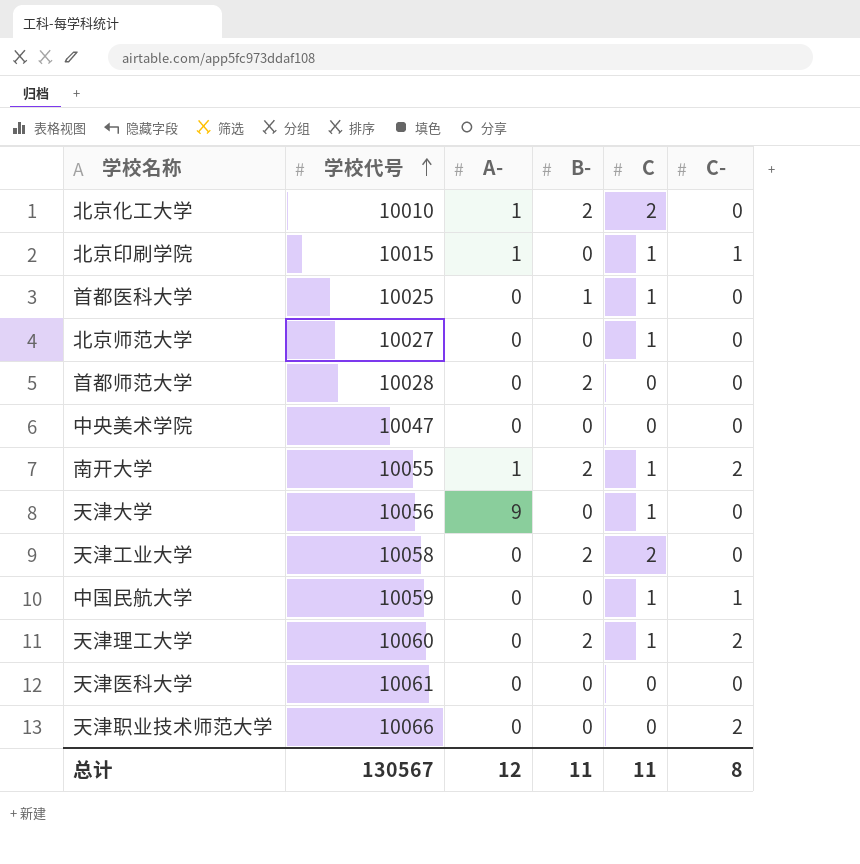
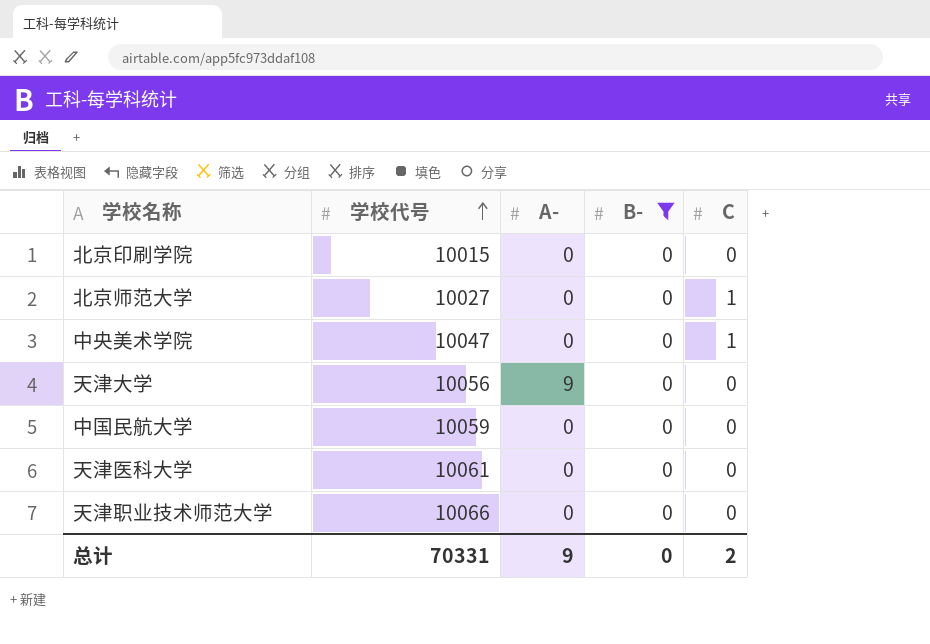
filter: none -> B- = 0
column C- | position: 6 -> none
北京印刷学院 | A-: 1 -> 0
北京印刷学院 | C: 1 -> 0
中央美术学院 | C: 0 -> 1
天津大学 | C: 1 -> 0
中国民航大学 | C: 1 -> 0
总计 | 学校代号: 130567 -> 70331
总计 | A-: 12 -> 9
总计 | B-: 11 -> 0
总计 | C: 11 -> 2

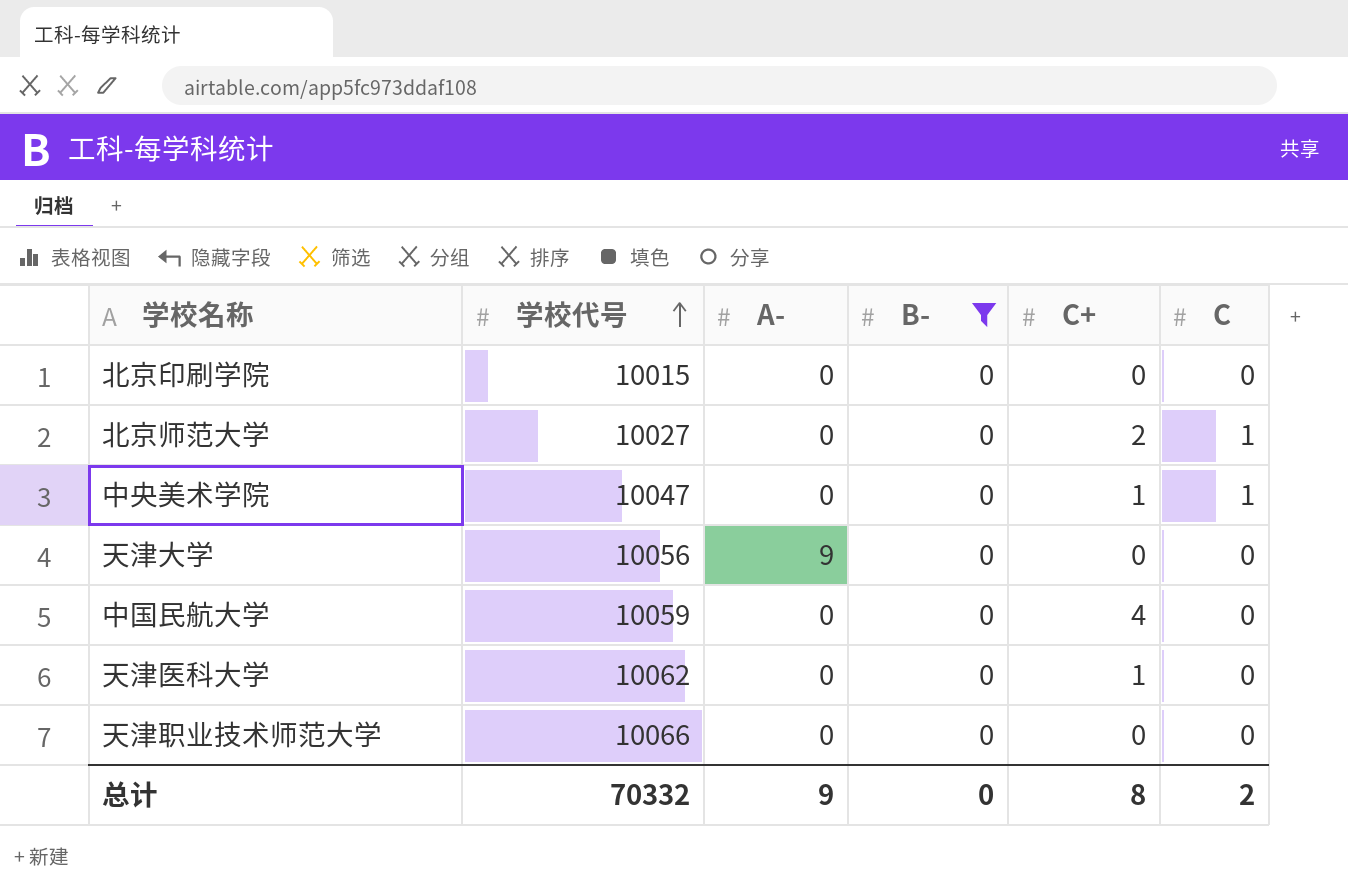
column C+ | position: none -> 5
天津医科大学 | 学校代号: 10061 -> 10062
总计 | 学校代号: 70331 -> 70332

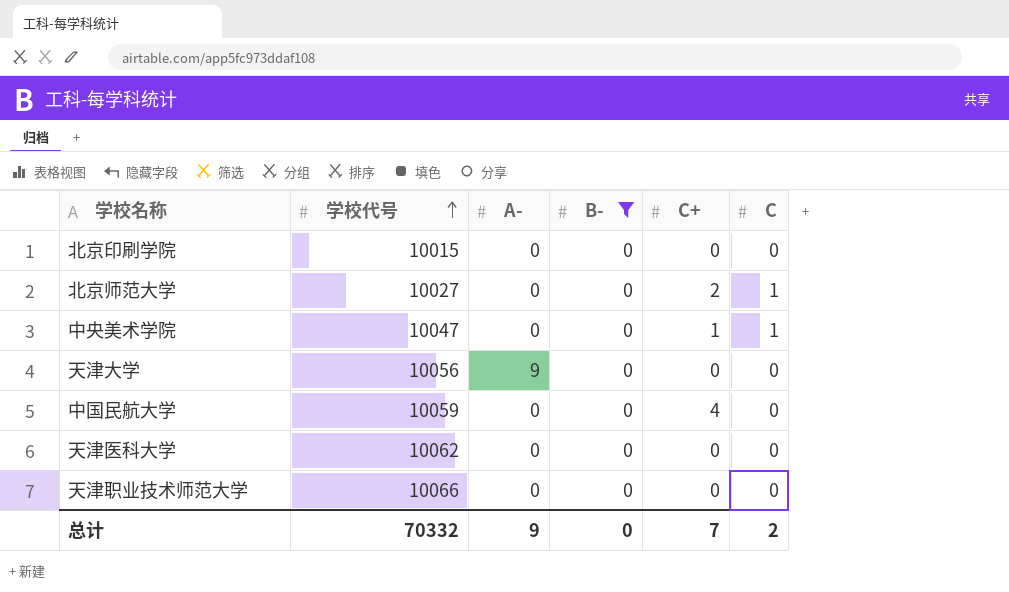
天津医科大学 | C+: 1 -> 0
总计 | C+: 8 -> 7

